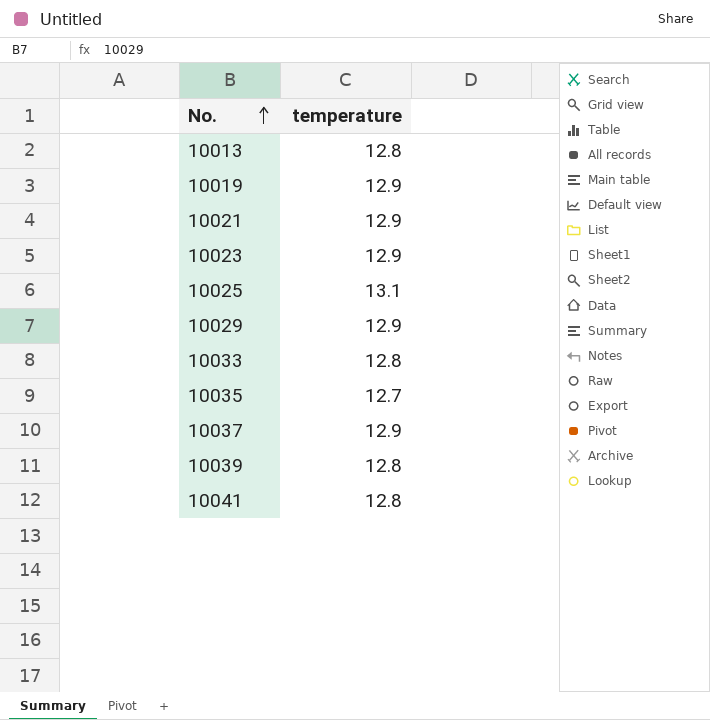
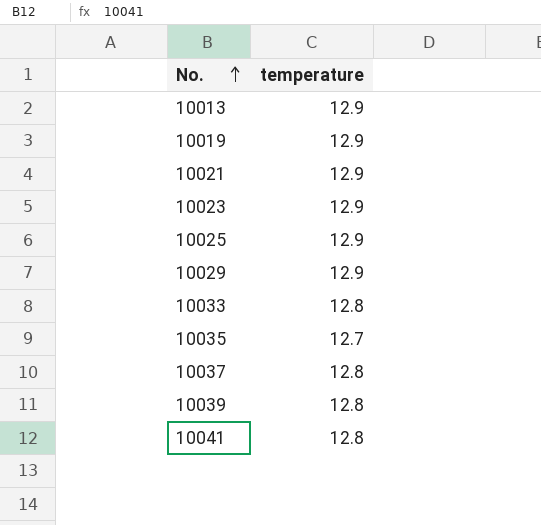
10013 | temperature: 12.8 -> 12.9
10025 | temperature: 13.1 -> 12.9
10037 | temperature: 12.9 -> 12.8

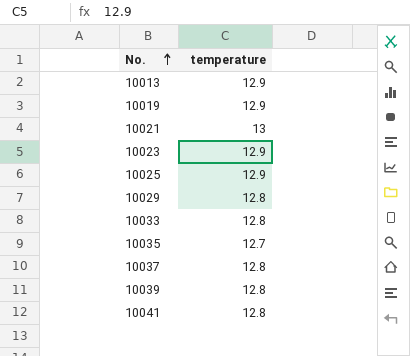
10021 | temperature: 12.9 -> 13
10029 | temperature: 12.9 -> 12.8

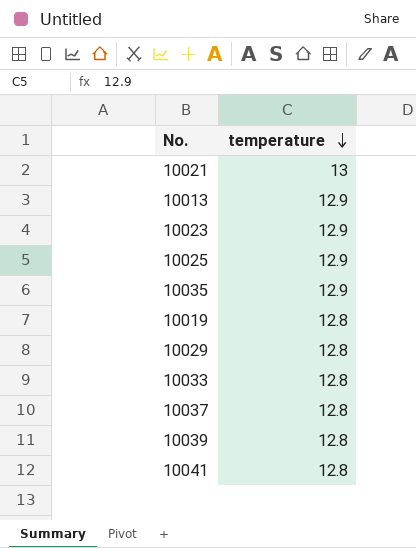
row order: No. ascending -> temperature descending
10035 | temperature: 12.7 -> 12.9
10019 | temperature: 12.9 -> 12.8

